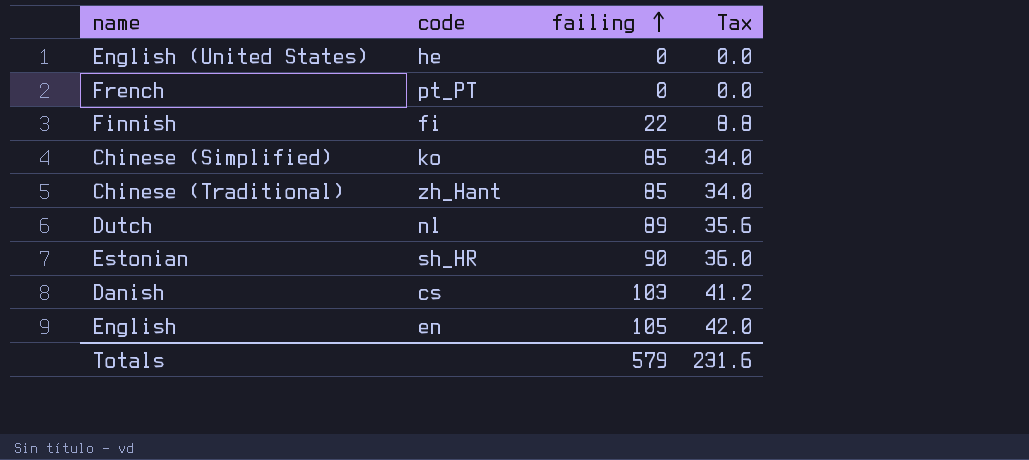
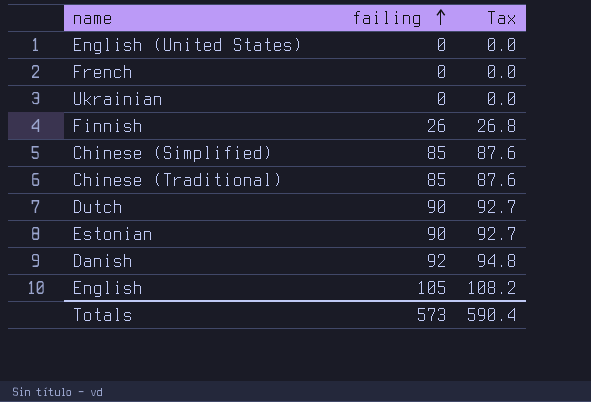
column code | position: 2 -> none
column Tax | formula: [failing] * 0.4 -> [failing] * 1.03
row Ukrainian: none -> 0 | 0.0
Finnish | failing: 22 -> 26
Dutch | failing: 89 -> 90
Danish | failing: 103 -> 92
Totals | failing: 579 -> 573
Totals | Tax: 231.6 -> 590.4

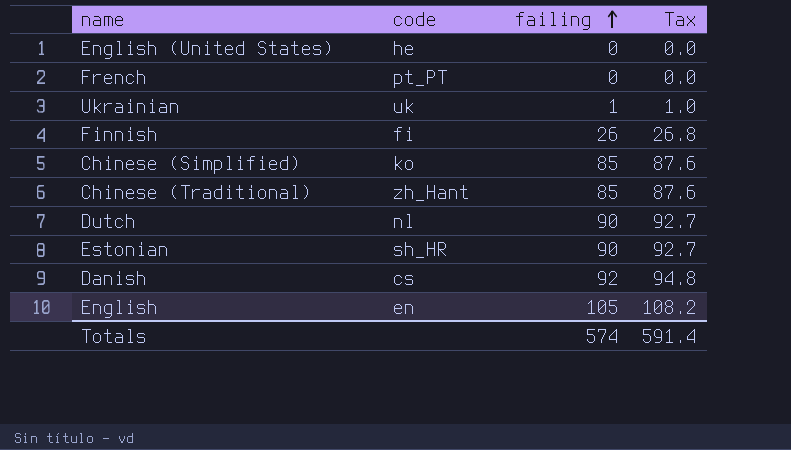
column code | position: none -> 2
Ukrainian | failing: 0 -> 1
Ukrainian | Tax: 0.0 -> 1.0
Totals | failing: 573 -> 574
Totals | Tax: 590.4 -> 591.4

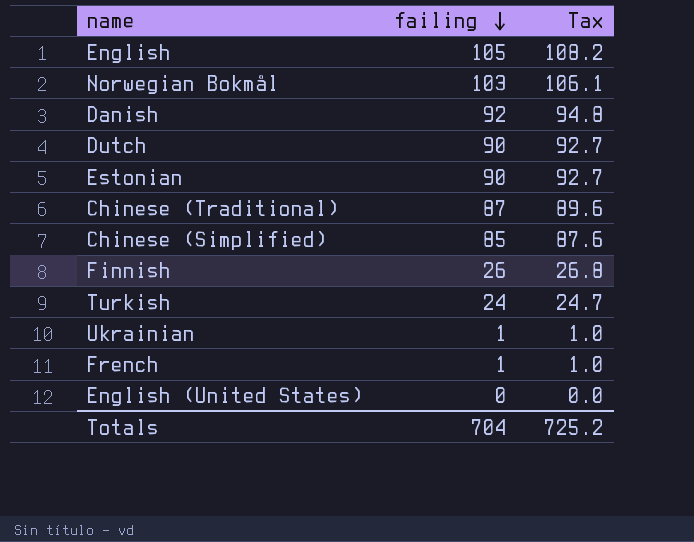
row order: failing ascending -> failing descending
column code | position: 2 -> none
row Norwegian Bokmål: none -> 103 | 106.1
Chinese (Traditional) | failing: 85 -> 87
Chinese (Traditional) | Tax: 87.6 -> 89.6
row Turkish: none -> 24 | 24.7
French | failing: 0 -> 1
French | Tax: 0.0 -> 1.0
Totals | failing: 574 -> 704
Totals | Tax: 591.4 -> 725.2

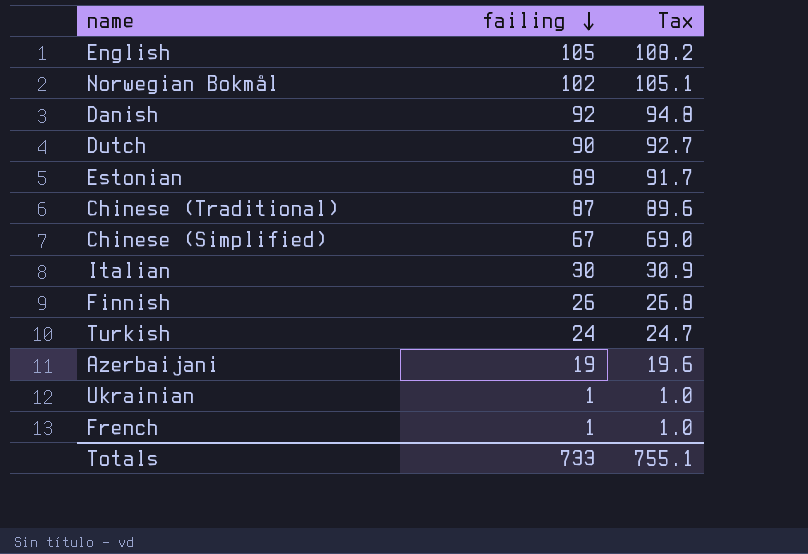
row English (United States): 0 | 0.0 -> none
Norwegian Bokmål | failing: 103 -> 102
Norwegian Bokmål | Tax: 106.1 -> 105.1
Estonian | failing: 90 -> 89
Estonian | Tax: 92.7 -> 91.7
Chinese (Simplified) | failing: 85 -> 67
Chinese (Simplified) | Tax: 87.6 -> 69.0
row Italian: none -> 30 | 30.9
row Azerbaijani: none -> 19 | 19.6
Totals | failing: 704 -> 733
Totals | Tax: 725.2 -> 755.1

